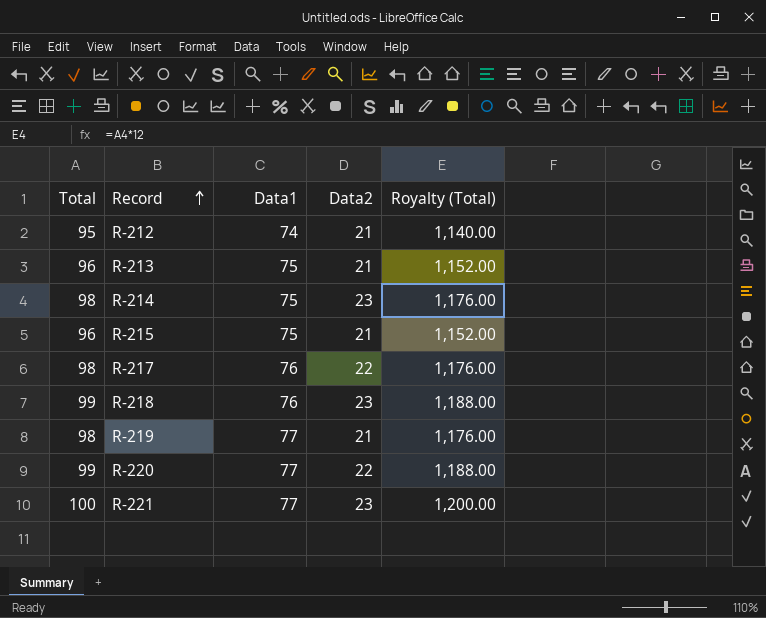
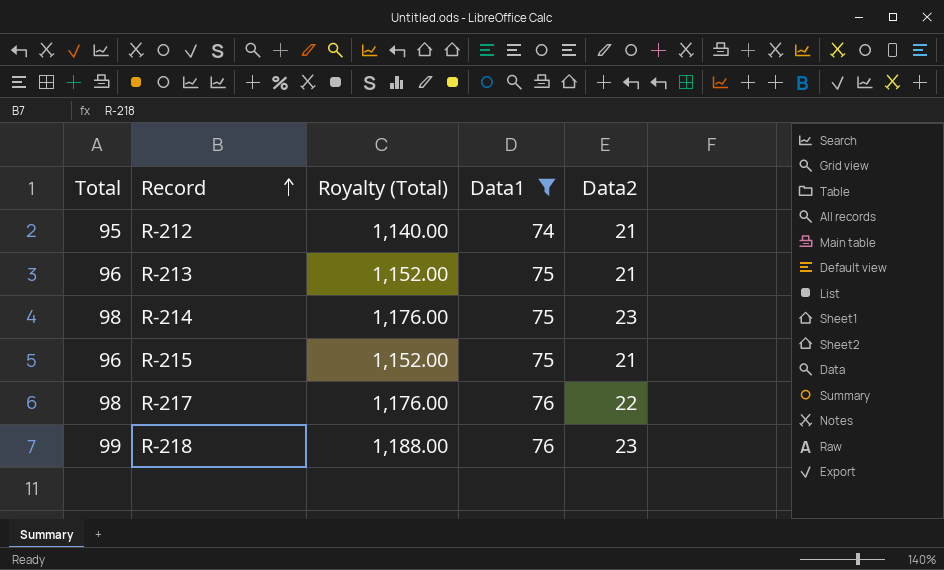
filter: none -> Data1 != 77
column Royalty (Total) | position: 5 -> 3

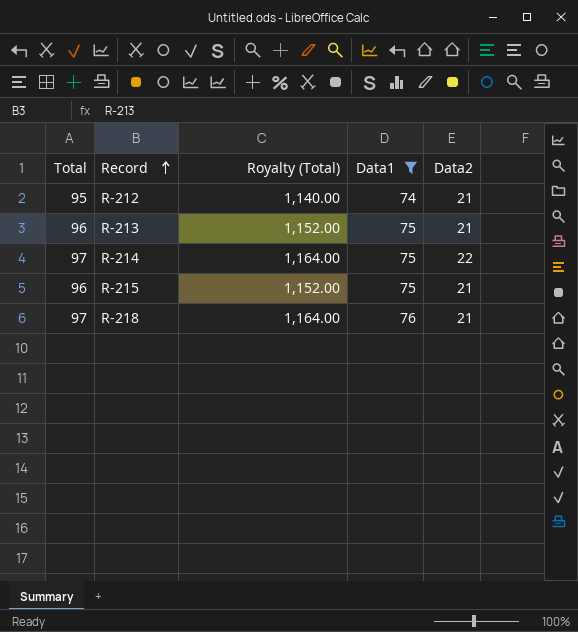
row R-217: 98 | 1,176.00 | 76 | 22 -> none
R-214 | Total: 98 -> 97
R-214 | Royalty (Total): 1,176.00 -> 1,164.00
R-214 | Data2: 23 -> 22
R-218 | Total: 99 -> 97
R-218 | Royalty (Total): 1,188.00 -> 1,164.00
R-218 | Data2: 23 -> 21

